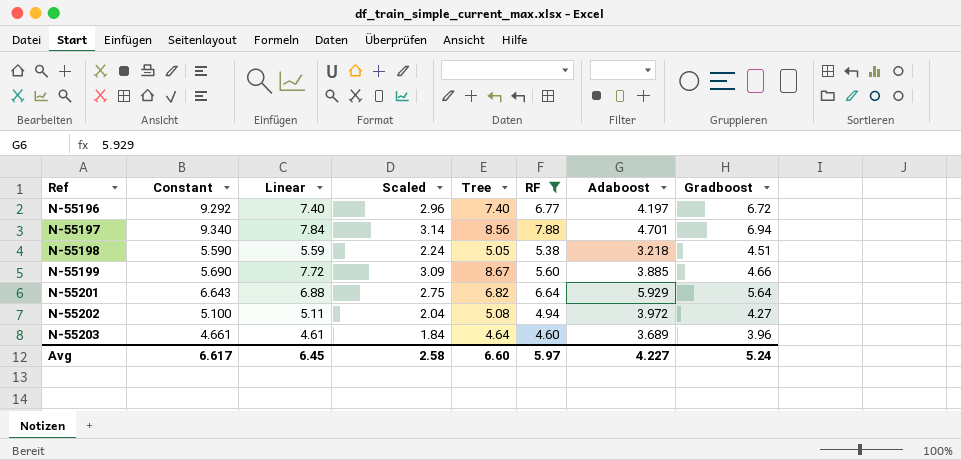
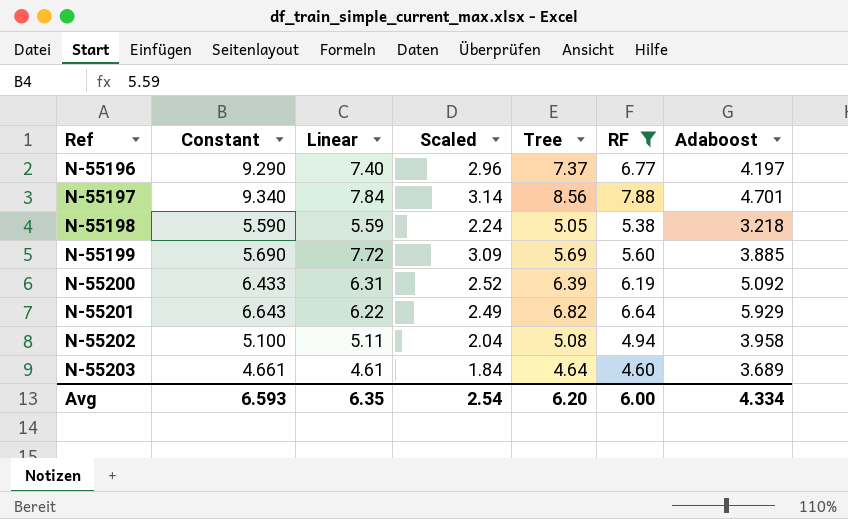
column Gradboost | position: 8 -> none
N-55196 | Constant: 9.292 -> 9.290
N-55196 | Tree: 7.40 -> 7.37
N-55199 | Tree: 8.67 -> 5.69
row N-55200: none -> 6.433 | 6.31 | 2.52 | 6.39 | 6.19 | 5.092
N-55201 | Linear: 6.88 -> 6.22
N-55201 | Scaled: 2.75 -> 2.49
N-55202 | Adaboost: 3.972 -> 3.958
Avg | Constant: 6.617 -> 6.593
Avg | Linear: 6.45 -> 6.35
Avg | Scaled: 2.58 -> 2.54
Avg | Tree: 6.60 -> 6.20
Avg | RF: 5.97 -> 6.00
Avg | Adaboost: 4.227 -> 4.334

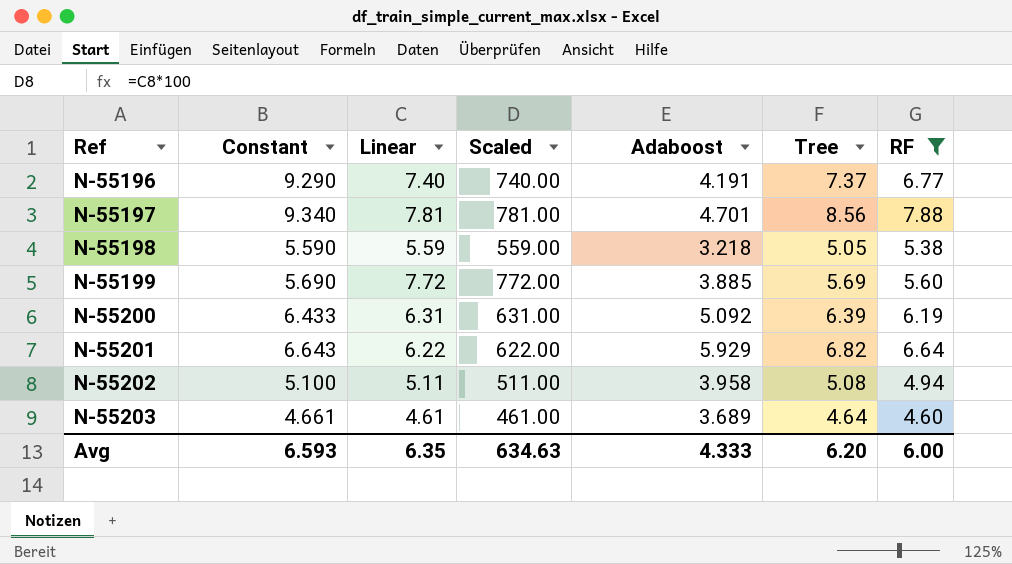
column Scaled | formula: [Linear] * 0.4 -> [Linear] * 100
column Adaboost | position: 7 -> 5
N-55196 | Adaboost: 4.197 -> 4.191
N-55197 | Linear: 7.84 -> 7.81
Avg | Scaled: 2.54 -> 634.63
Avg | Adaboost: 4.334 -> 4.333

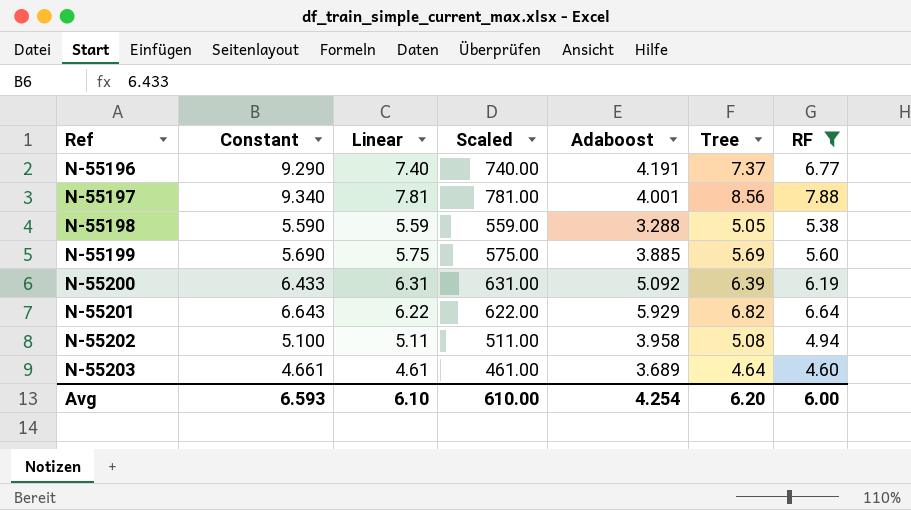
N-55197 | Adaboost: 4.701 -> 4.001
N-55198 | Adaboost: 3.218 -> 3.288
N-55199 | Linear: 7.72 -> 5.75
N-55199 | Scaled: 772.00 -> 575.00
Avg | Linear: 6.35 -> 6.10
Avg | Scaled: 634.63 -> 610.00
Avg | Adaboost: 4.333 -> 4.254

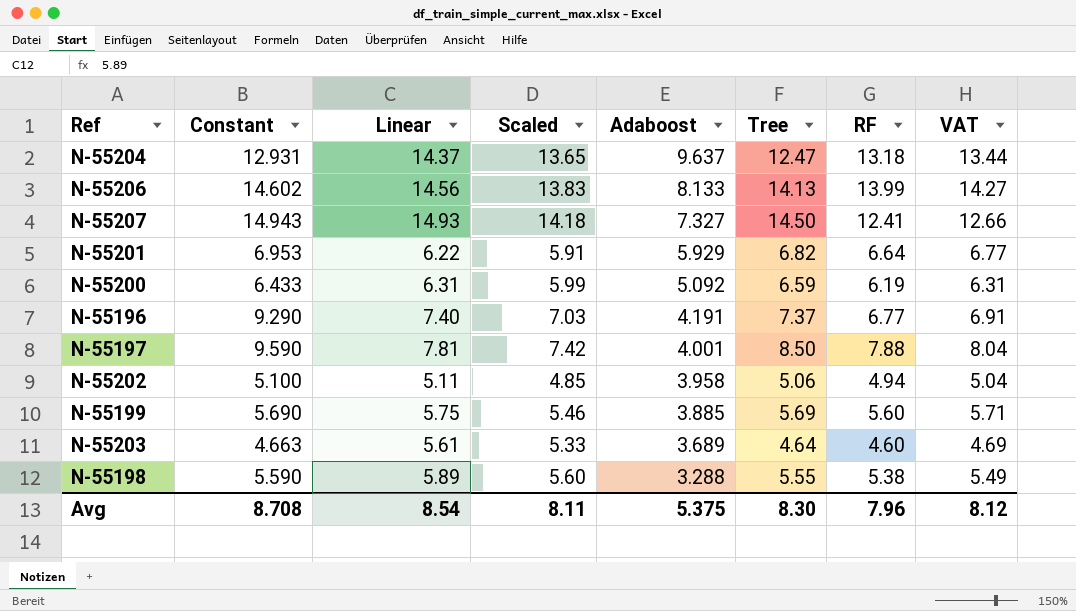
filter: RF <= 7.88 -> none
row order: Ref ascending -> Adaboost descending
column Scaled | formula: [Linear] * 100 -> [Linear] * 0.95
column VAT | formula: none -> [RF] * 1.02
N-55201 | Constant: 6.643 -> 6.953
N-55200 | Tree: 6.39 -> 6.59
N-55197 | Constant: 9.340 -> 9.590
N-55197 | Tree: 8.56 -> 8.50
N-55202 | Tree: 5.08 -> 5.06
N-55203 | Constant: 4.661 -> 4.663
N-55203 | Linear: 4.61 -> 5.61
N-55198 | Linear: 5.59 -> 5.89
N-55198 | Tree: 5.05 -> 5.55
Avg | Constant: 6.593 -> 8.708
Avg | Linear: 6.10 -> 8.54
Avg | Scaled: 610.00 -> 8.11
Avg | Adaboost: 4.254 -> 5.375
Avg | Tree: 6.20 -> 8.30
Avg | RF: 6.00 -> 7.96

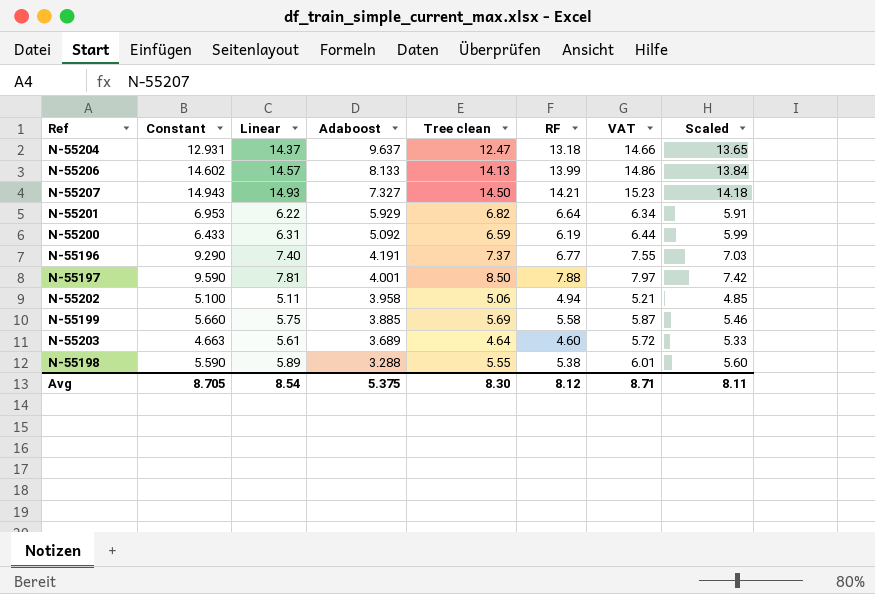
column name: Tree -> Tree clean
column VAT | formula: [RF] * 1.02 -> [Linear] * 1.02
column Scaled | position: 4 -> 8
N-55206 | Linear: 14.56 -> 14.57
N-55206 | Scaled: 13.83 -> 13.84
N-55207 | RF: 12.41 -> 14.21
N-55199 | Constant: 5.690 -> 5.660
N-55199 | RF: 5.60 -> 5.58
Avg | Constant: 8.708 -> 8.705
Avg | RF: 7.96 -> 8.12
Avg | VAT: 8.12 -> 8.71

